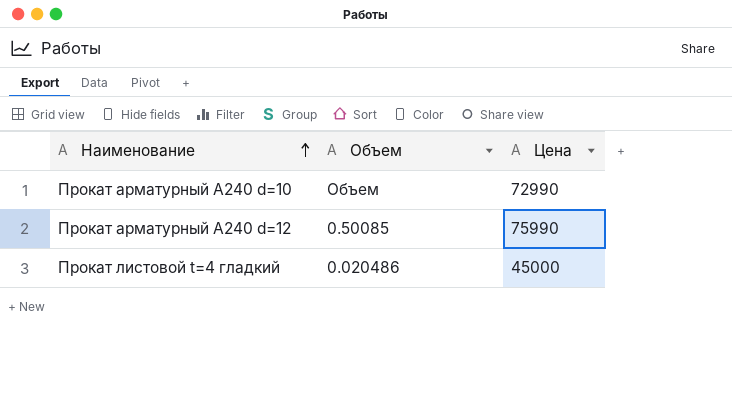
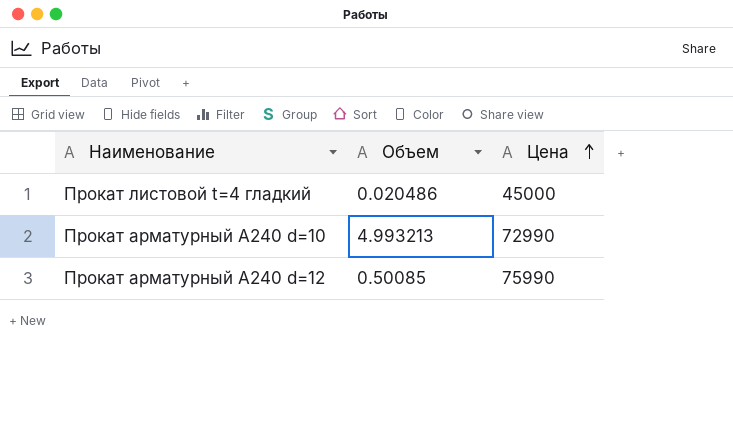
row order: Наименование ascending -> Цена ascending
Прокат арматурный A240 d=10 | Объем: Объем -> 4.993213

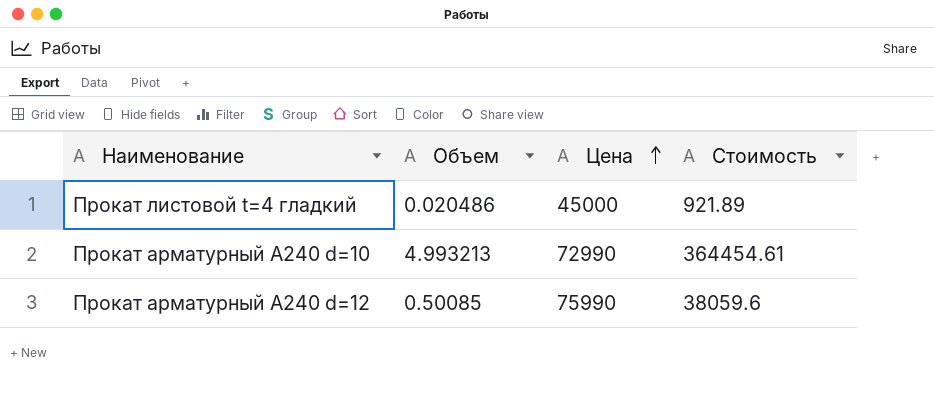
column Стоимость | position: none -> 4

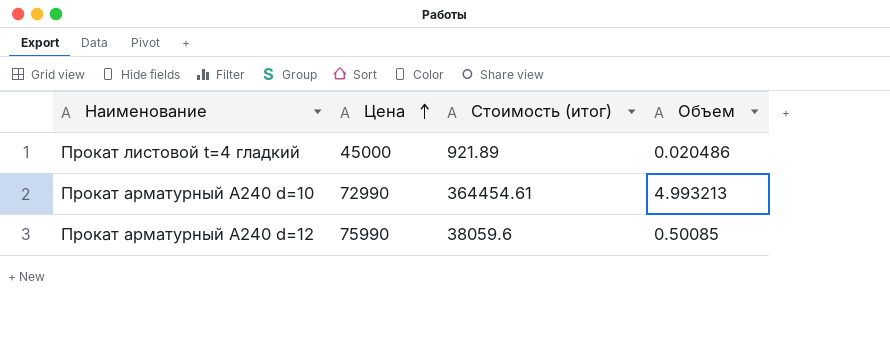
column name: Стоимость -> Стоимость (итог)
column Объем | position: 2 -> 4

